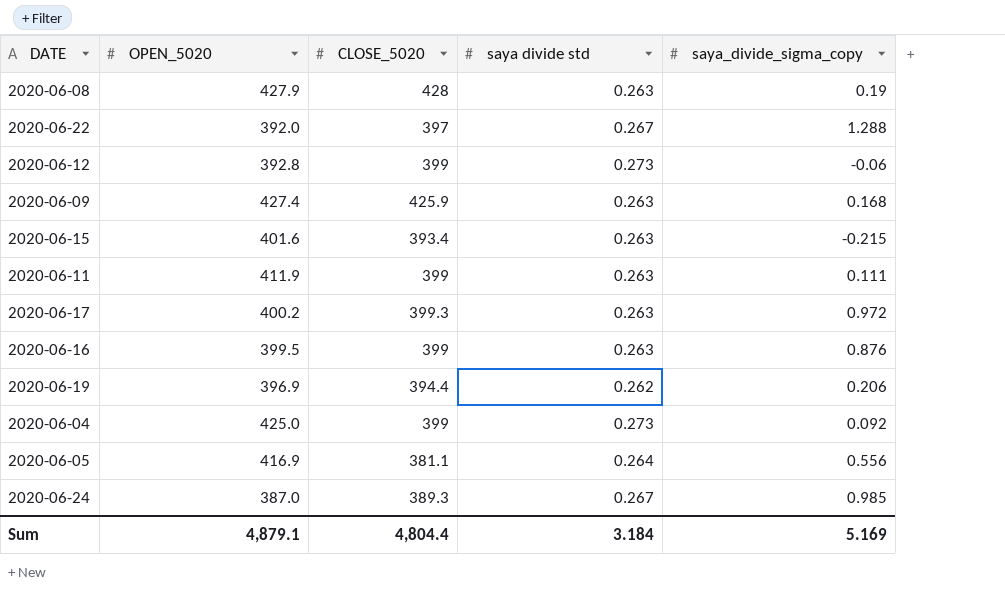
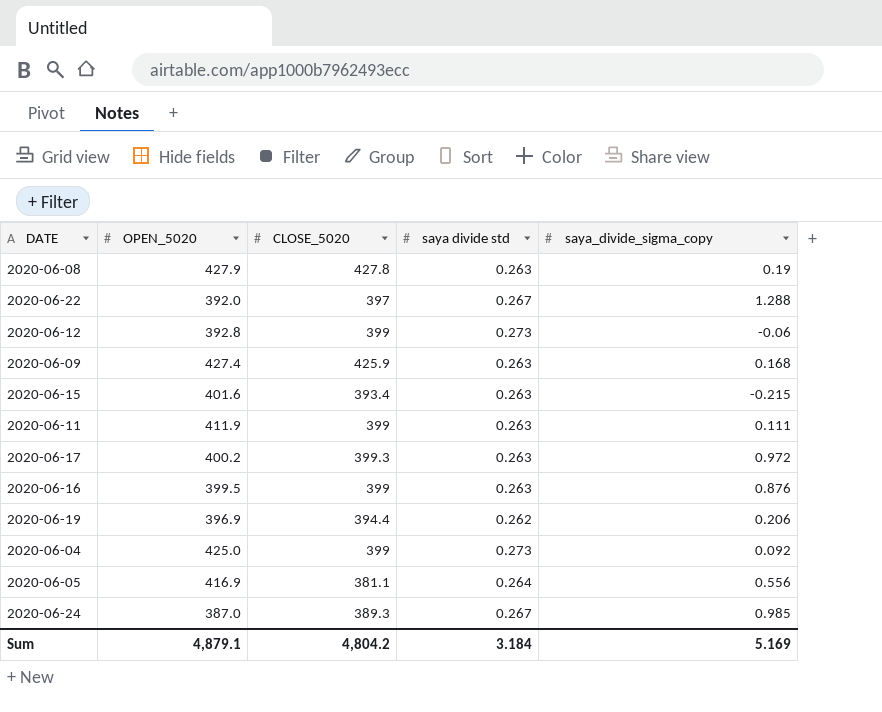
2020-06-08 | CLOSE_5020: 428 -> 427.8
Sum | CLOSE_5020: 4,804.4 -> 4,804.2

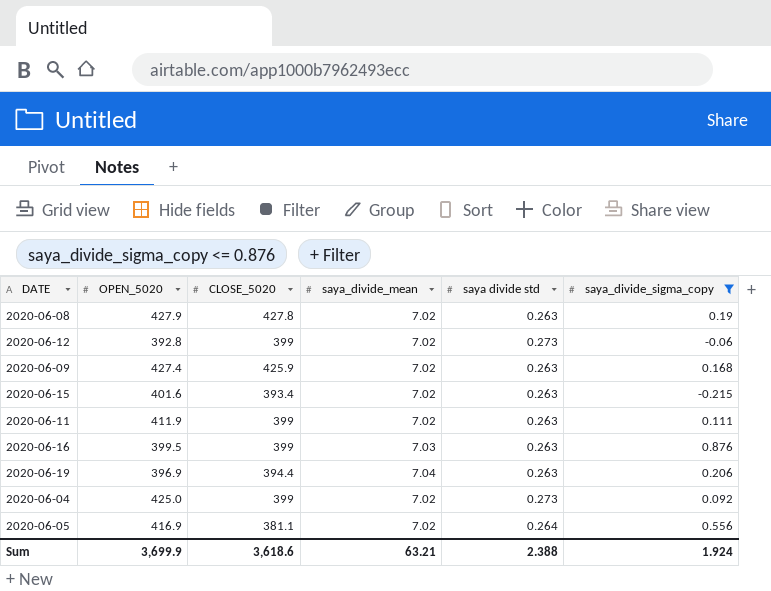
filter: none -> saya_divide_sigma_copy <= 0.876
column saya_divide_mean | position: none -> 4
2020-06-19 | saya divide std: 0.262 -> 0.263
Sum | OPEN_5020: 4,879.1 -> 3,699.9
Sum | CLOSE_5020: 4,804.2 -> 3,618.6
Sum | saya divide std: 3.184 -> 2.388
Sum | saya_divide_sigma_copy: 5.169 -> 1.924

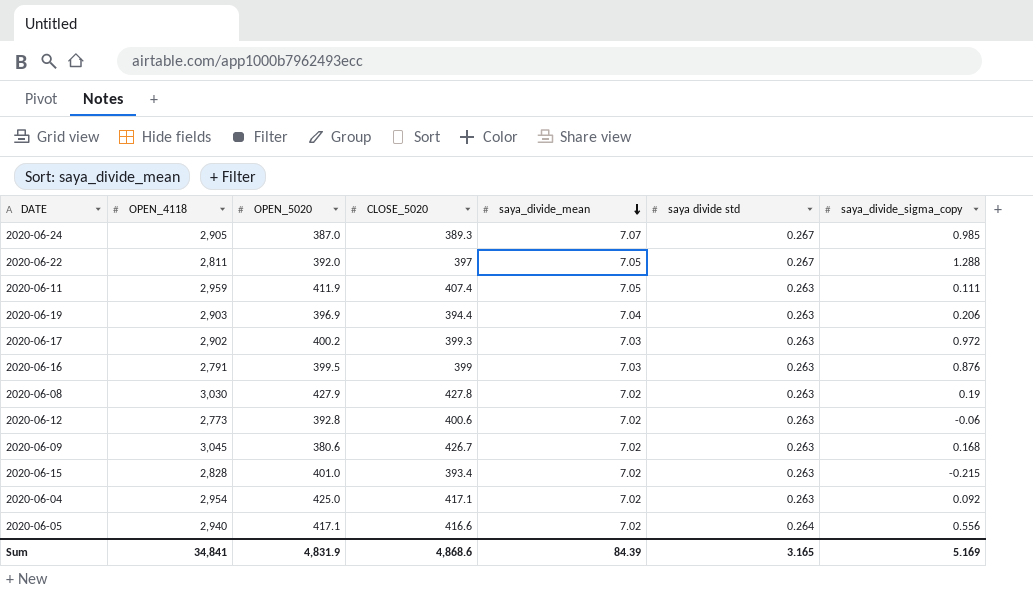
filter: saya_divide_sigma_copy <= 0.876 -> none
row order: none -> saya_divide_mean descending
column OPEN_4118 | position: none -> 2
2020-06-11 | CLOSE_5020: 399 -> 407.4
2020-06-11 | saya_divide_mean: 7.02 -> 7.05
2020-06-12 | CLOSE_5020: 399 -> 400.6
2020-06-12 | saya divide std: 0.273 -> 0.263
2020-06-09 | OPEN_5020: 427.4 -> 380.6
2020-06-09 | CLOSE_5020: 425.9 -> 426.7
2020-06-15 | OPEN_5020: 401.6 -> 401.0
2020-06-04 | CLOSE_5020: 399 -> 417.1
2020-06-04 | saya divide std: 0.273 -> 0.263
2020-06-05 | OPEN_5020: 416.9 -> 417.1
2020-06-05 | CLOSE_5020: 381.1 -> 416.6
Sum | OPEN_5020: 3,699.9 -> 4,831.9
Sum | CLOSE_5020: 3,618.6 -> 4,868.6
Sum | saya_divide_mean: 63.21 -> 84.39
Sum | saya divide std: 2.388 -> 3.165
Sum | saya_divide_sigma_copy: 1.924 -> 5.169

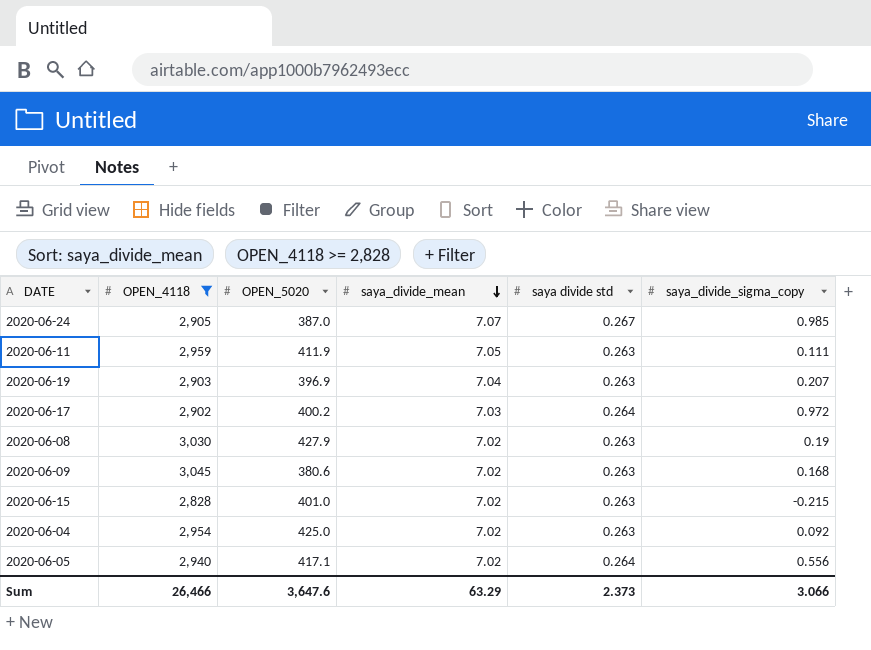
filter: none -> OPEN_4118 >= 2,828
column CLOSE_5020 | position: 4 -> none
2020-06-19 | saya_divide_sigma_copy: 0.206 -> 0.207
2020-06-17 | saya divide std: 0.263 -> 0.264
Sum | OPEN_4118: 34,841 -> 26,466
Sum | OPEN_5020: 4,831.9 -> 3,647.6
Sum | saya_divide_mean: 84.39 -> 63.29
Sum | saya divide std: 3.165 -> 2.373
Sum | saya_divide_sigma_copy: 5.169 -> 3.066

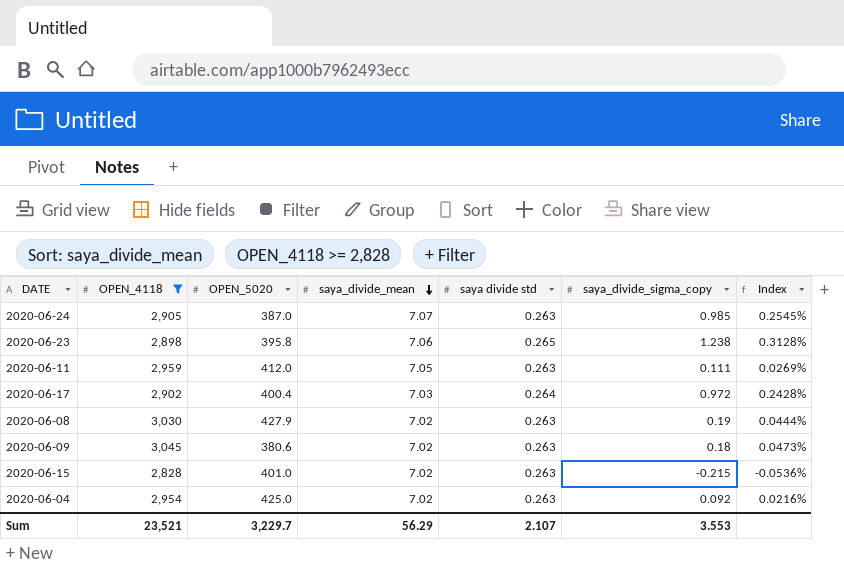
column Index | formula: none -> [saya_divide_sigma_copy] / [OPEN_5020]
row 2020-06-19: 2,903 | 396.9 | 7.04 | 0.263 | 0.207 -> none
row 2020-06-05: 2,940 | 417.1 | 7.02 | 0.264 | 0.556 -> none
2020-06-24 | saya divide std: 0.267 -> 0.263
row 2020-06-23: none -> 2,898 | 395.8 | 7.06 | 0.265 | 1.238 | 0.3128%
2020-06-11 | OPEN_5020: 411.9 -> 412.0
2020-06-17 | OPEN_5020: 400.2 -> 400.4
2020-06-09 | saya_divide_sigma_copy: 0.168 -> 0.18
Sum | OPEN_4118: 26,466 -> 23,521
Sum | OPEN_5020: 3,647.6 -> 3,229.7
Sum | saya_divide_mean: 63.29 -> 56.29
Sum | saya divide std: 2.373 -> 2.107
Sum | saya_divide_sigma_copy: 3.066 -> 3.553

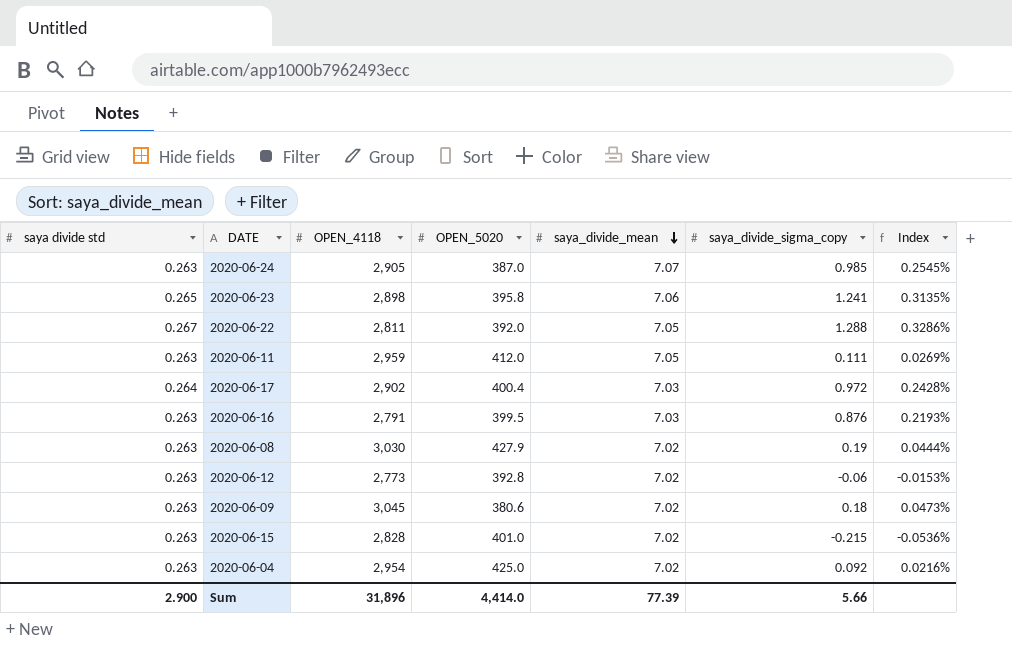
filter: OPEN_4118 >= 2,828 -> none
column saya divide std | position: 5 -> 1
2020-06-23 | saya_divide_sigma_copy: 1.238 -> 1.241
2020-06-23 | Index: 0.3128% -> 0.3135%
Sum | saya divide std: 2.107 -> 2.900
Sum | OPEN_4118: 23,521 -> 31,896
Sum | OPEN_5020: 3,229.7 -> 4,414.0
Sum | saya_divide_mean: 56.29 -> 77.39
Sum | saya_divide_sigma_copy: 3.553 -> 5.66

